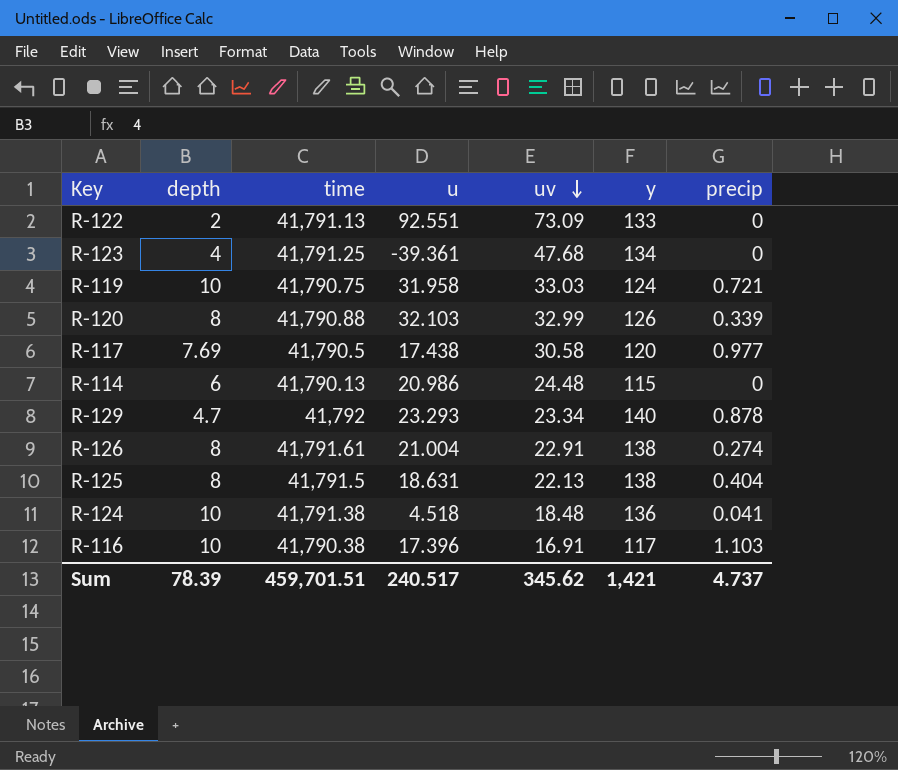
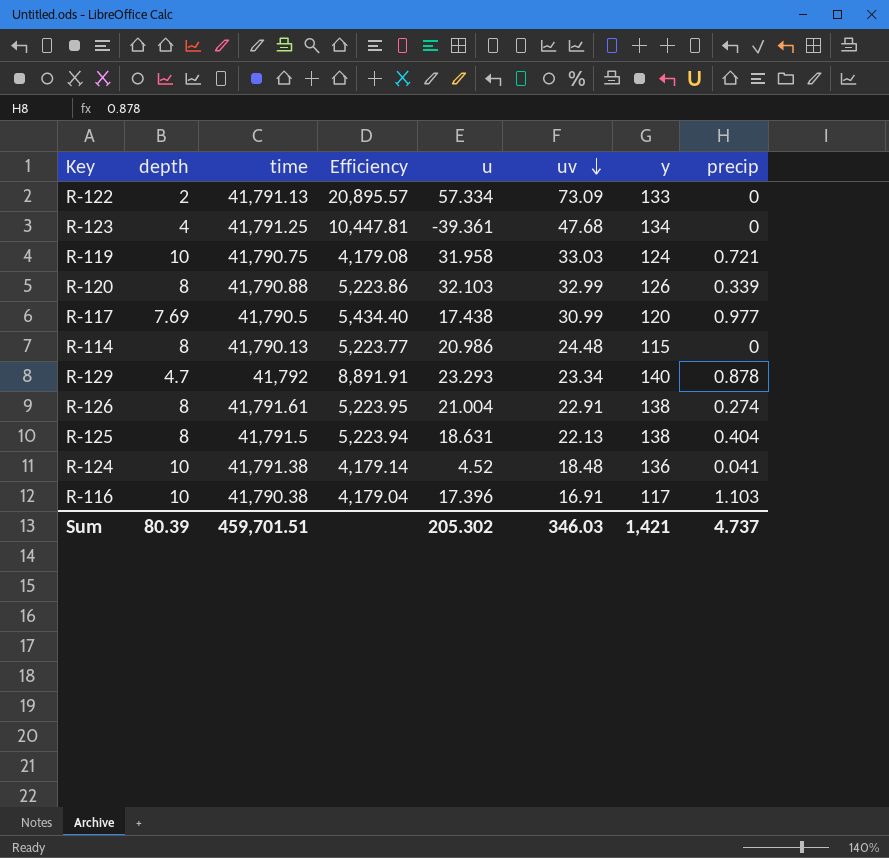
column Efficiency | formula: none -> [time] / [depth]
R-122 | u: 92.551 -> 57.334
R-117 | uv: 30.58 -> 30.99
R-114 | depth: 6 -> 8
R-124 | u: 4.518 -> 4.52
Sum | depth: 78.39 -> 80.39
Sum | u: 240.517 -> 205.302
Sum | uv: 345.62 -> 346.03

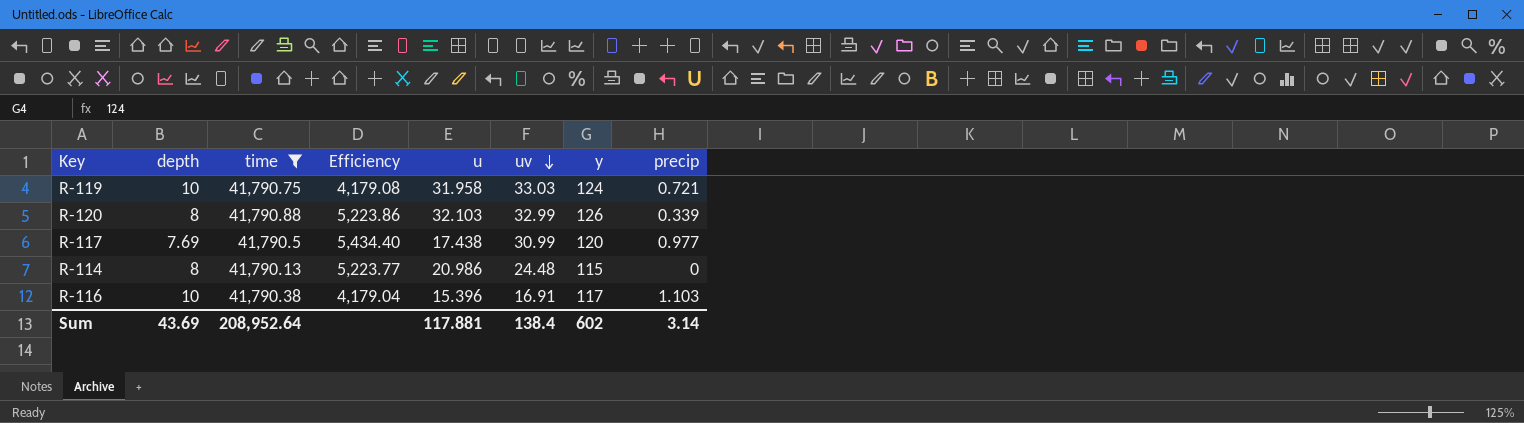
filter: none -> time <= 41,790.88
R-116 | u: 17.396 -> 15.396
Sum | depth: 80.39 -> 43.69
Sum | time: 459,701.51 -> 208,952.64
Sum | u: 205.302 -> 117.881
Sum | uv: 346.03 -> 138.4
Sum | y: 1,421 -> 602
Sum | precip: 4.737 -> 3.14

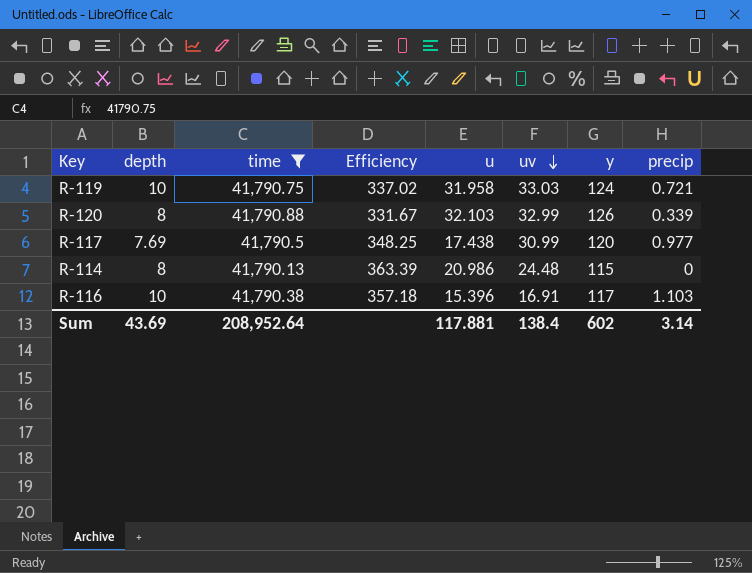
column Efficiency | formula: [time] / [depth] -> [time] / [y]

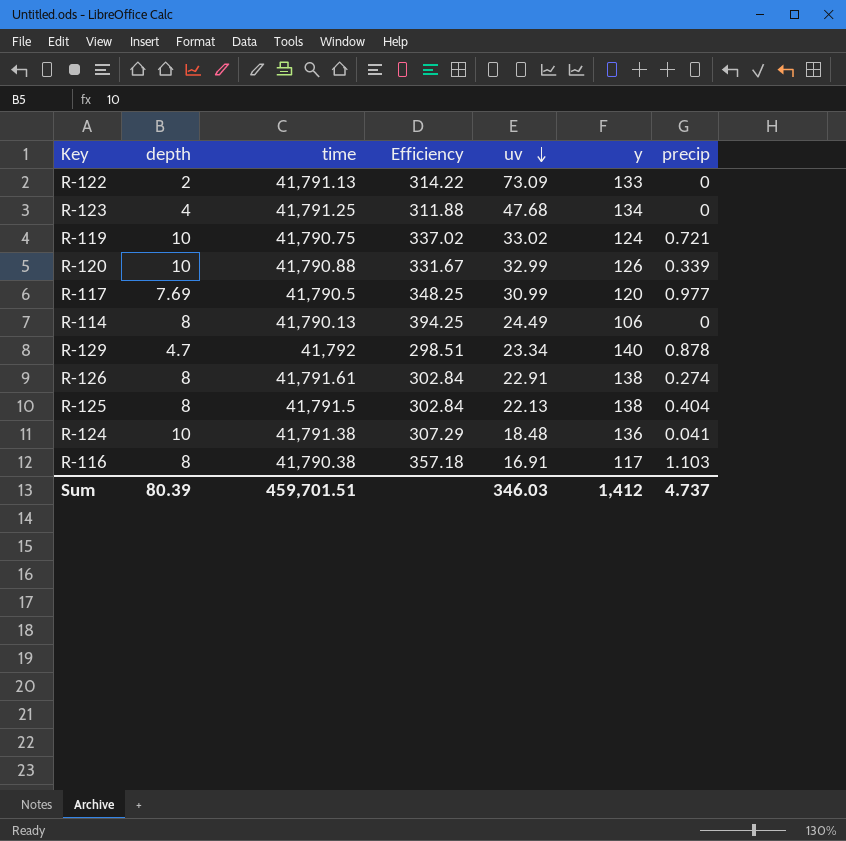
filter: time <= 41,790.88 -> none
column u | position: 5 -> none
R-119 | uv: 33.03 -> 33.02
R-120 | depth: 8 -> 10
R-114 | Efficiency: 363.39 -> 394.25
R-114 | uv: 24.48 -> 24.49
R-114 | y: 115 -> 106
R-116 | depth: 10 -> 8
Sum | depth: 43.69 -> 80.39
Sum | time: 208,952.64 -> 459,701.51
Sum | uv: 138.4 -> 346.03
Sum | y: 602 -> 1,412
Sum | precip: 3.14 -> 4.737

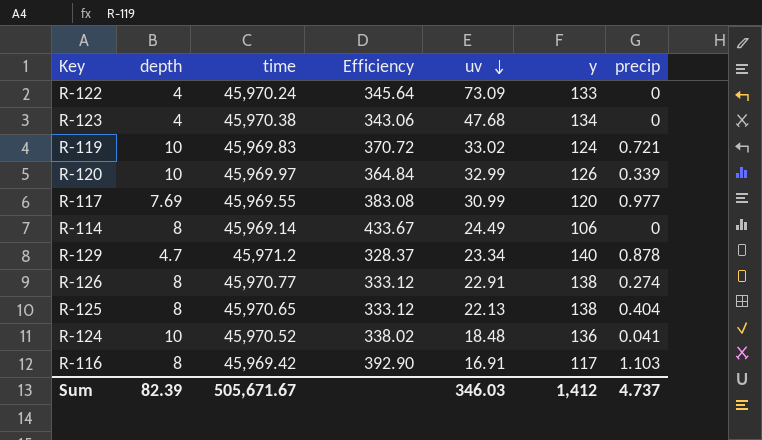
R-122 | depth: 2 -> 4
R-122 | time: 41,791.13 -> 45,970.24
R-122 | Efficiency: 314.22 -> 345.64
R-123 | time: 41,791.25 -> 45,970.38
R-123 | Efficiency: 311.88 -> 343.06
R-119 | time: 41,790.75 -> 45,969.83
R-119 | Efficiency: 337.02 -> 370.72
R-120 | time: 41,790.88 -> 45,969.97
R-120 | Efficiency: 331.67 -> 364.84
R-117 | time: 41,790.5 -> 45,969.55
R-117 | Efficiency: 348.25 -> 383.08
R-114 | time: 41,790.13 -> 45,969.14
R-114 | Efficiency: 394.25 -> 433.67
R-129 | time: 41,792 -> 45,971.2
R-129 | Efficiency: 298.51 -> 328.37
R-126 | time: 41,791.61 -> 45,970.77
R-126 | Efficiency: 302.84 -> 333.12
R-125 | time: 41,791.5 -> 45,970.65
R-125 | Efficiency: 302.84 -> 333.12
R-124 | time: 41,791.38 -> 45,970.52
R-124 | Efficiency: 307.29 -> 338.02
R-116 | time: 41,790.38 -> 45,969.42
R-116 | Efficiency: 357.18 -> 392.90
Sum | depth: 80.39 -> 82.39
Sum | time: 459,701.51 -> 505,671.67

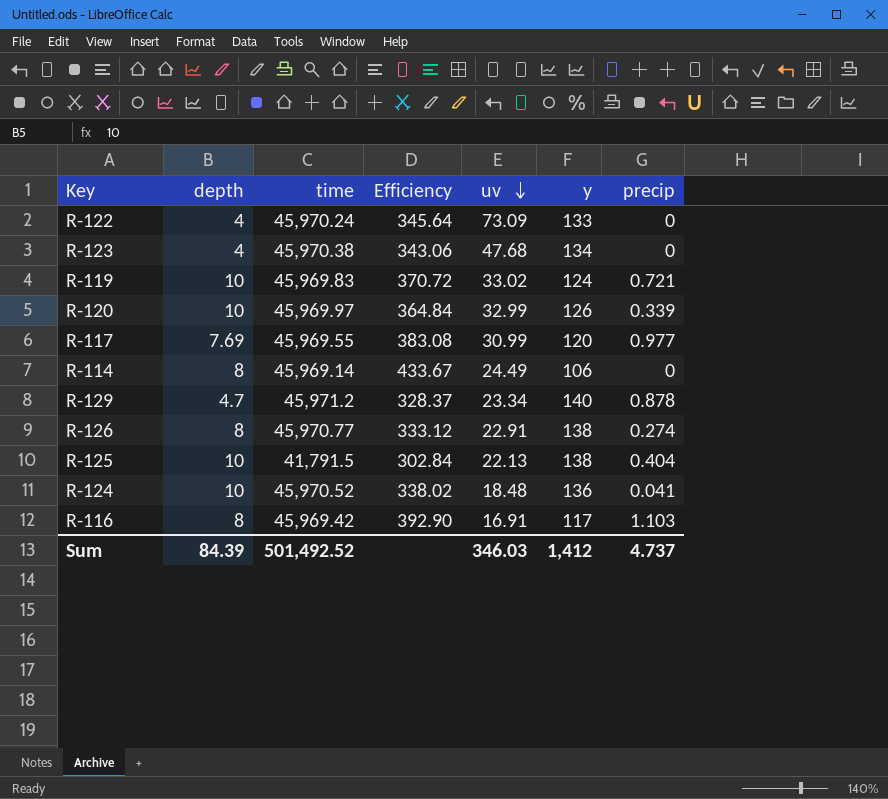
R-125 | depth: 8 -> 10
R-125 | time: 45,970.65 -> 41,791.5
R-125 | Efficiency: 333.12 -> 302.84
Sum | depth: 82.39 -> 84.39
Sum | time: 505,671.67 -> 501,492.52

